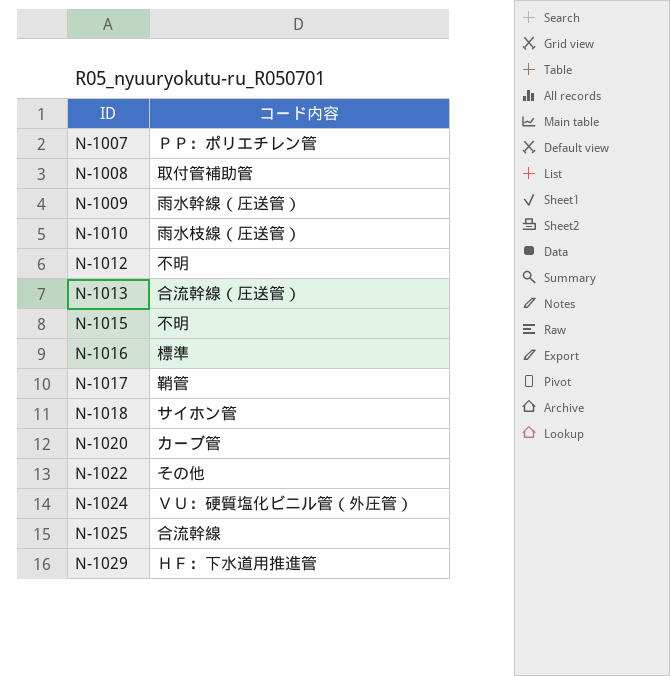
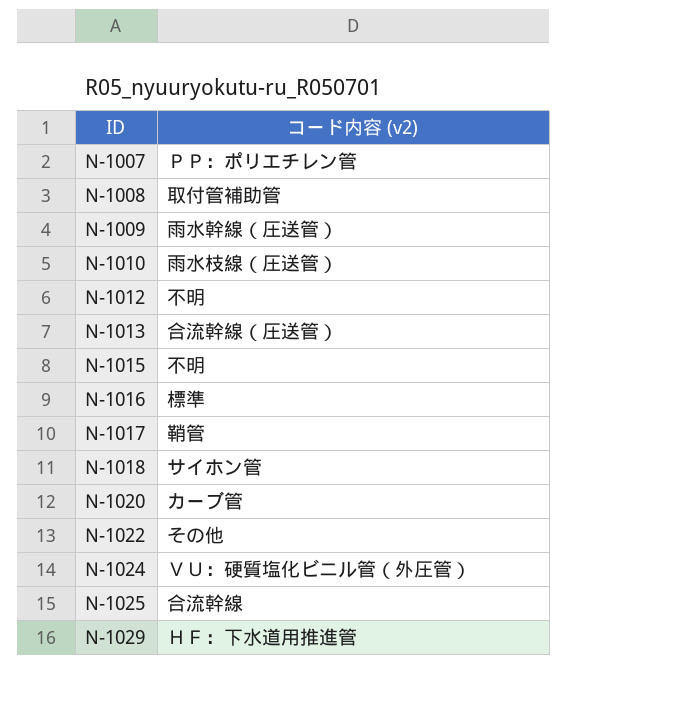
column name: コード内容 -> コード内容 (v2)

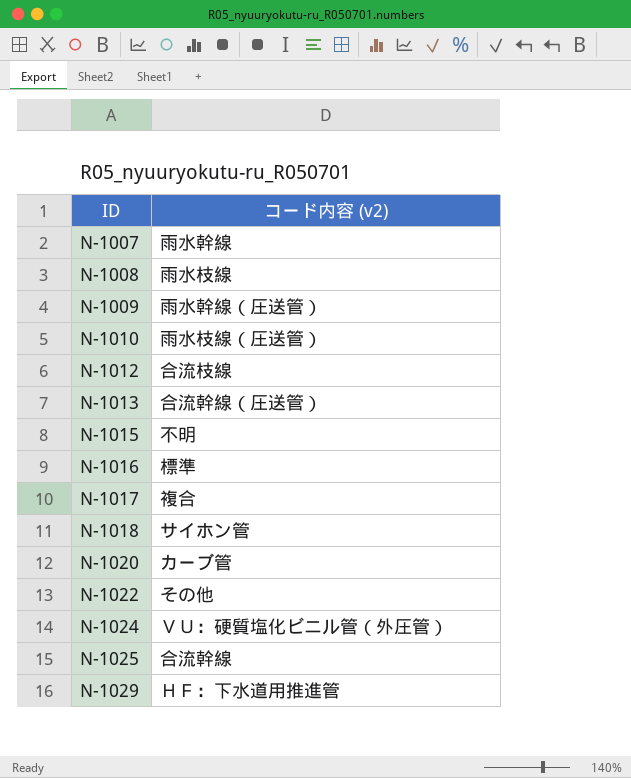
N-1007 | コード内容 (v2): ＰＰ：ポリエチレン管 -> 雨水幹線
N-1008 | コード内容 (v2): 取付管補助管 -> 雨水枝線
N-1012 | コード内容 (v2): 不明 -> 合流枝線
N-1017 | コード内容 (v2): 鞘管 -> 複合

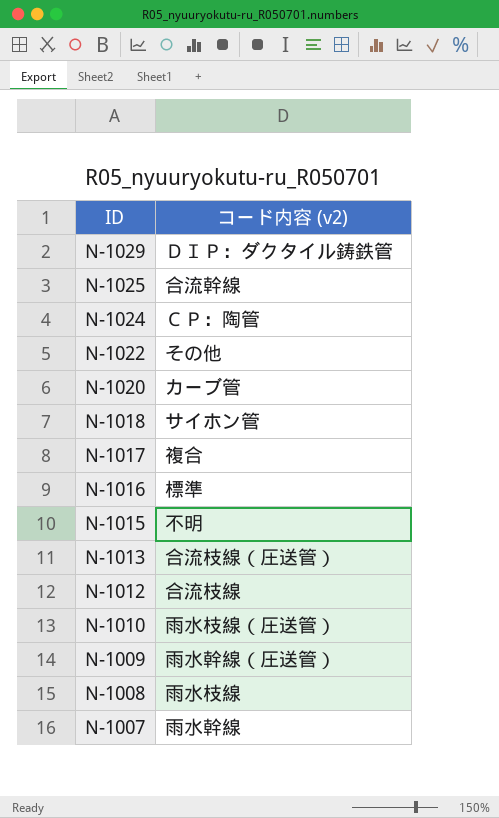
row order: ID ascending -> ID descending
N-1029 | コード内容 (v2): ＨＦ：下水道用推進管 -> ＤＩＰ：ダクタイル鋳鉄管
N-1024 | コード内容 (v2): ＶＵ：硬質塩化ビニル管（外圧管） -> ＣＰ：陶管
N-1013 | コード内容 (v2): 合流幹線（圧送管） -> 合流枝線（圧送管）

